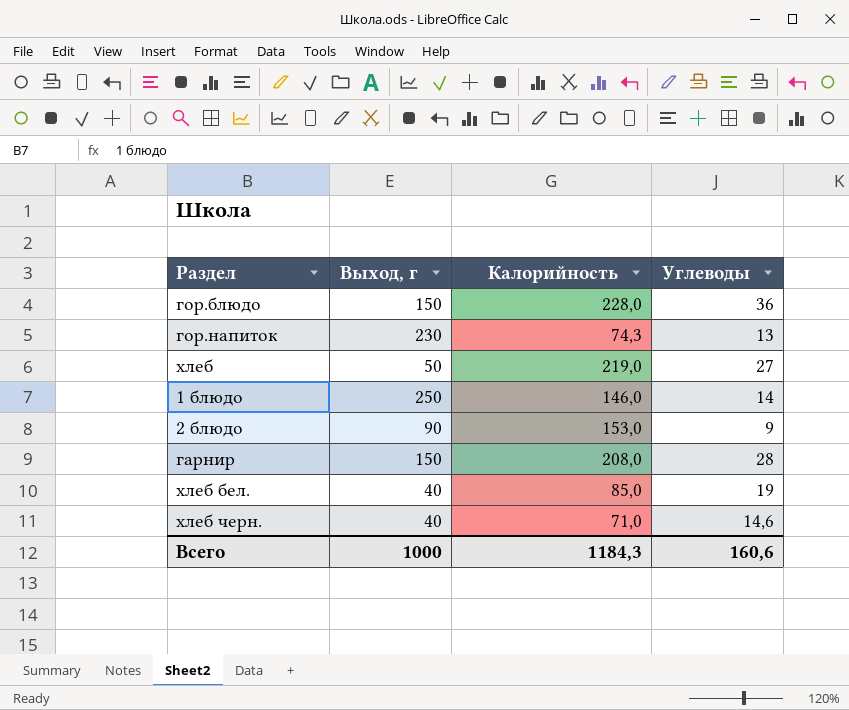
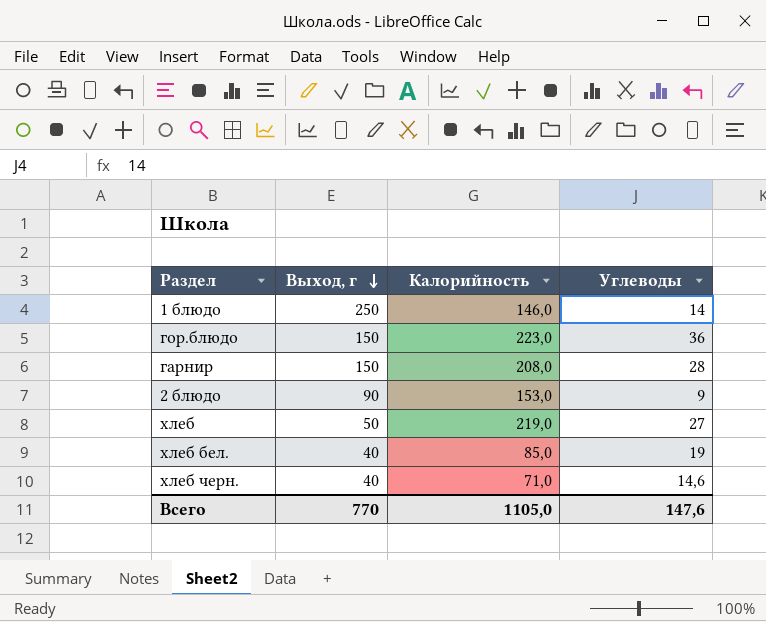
row order: none -> Выход, г descending
row гор.напиток: 230 | 74,3 | 13 -> none
гор.блюдо | Калорийность: 228,0 -> 223,0
Всего | Выход, г: 1000 -> 770
Всего | Калорийность: 1184,3 -> 1105,0
Всего | Углеводы: 160,6 -> 147,6

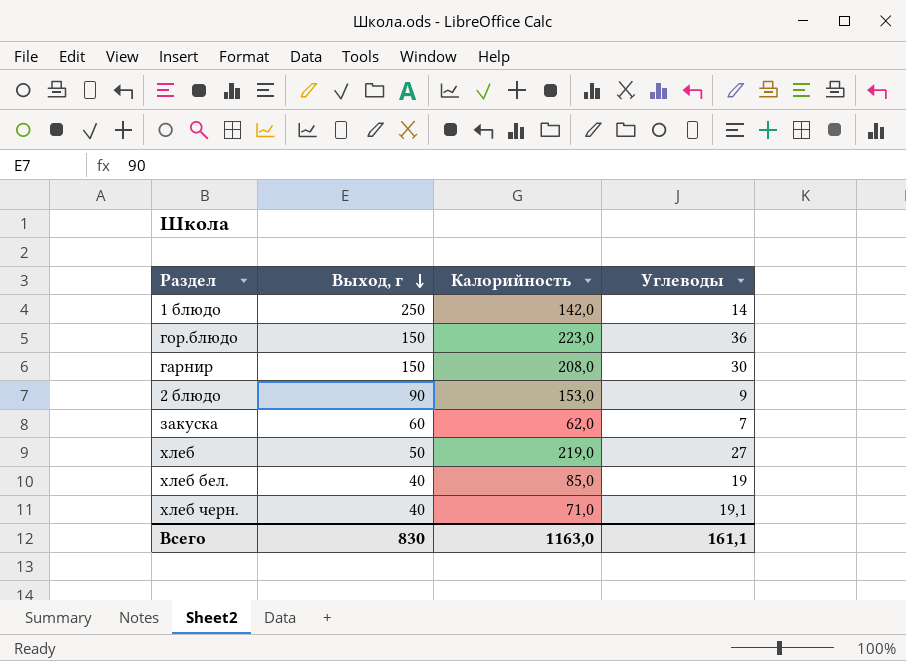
1 блюдо | Калорийность: 146,0 -> 142,0
гарнир | Углеводы: 28 -> 30
row закуска: none -> 60 | 62,0 | 7
хлеб черн. | Углеводы: 14,6 -> 19,1
Всего | Выход, г: 770 -> 830
Всего | Калорийность: 1105,0 -> 1163,0
Всего | Углеводы: 147,6 -> 161,1

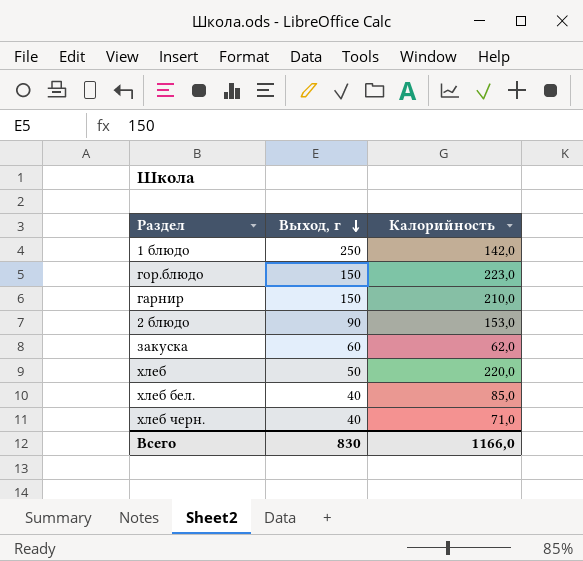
column Углеводы | position: 4 -> none
гарнир | Калорийность: 208,0 -> 210,0
хлеб | Калорийность: 219,0 -> 220,0
Всего | Калорийность: 1163,0 -> 1166,0

